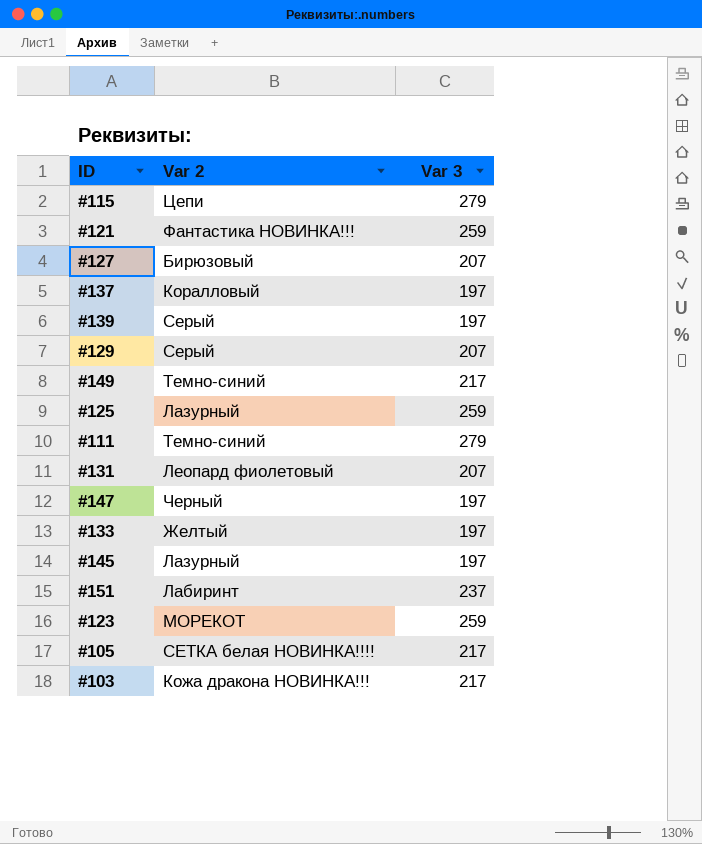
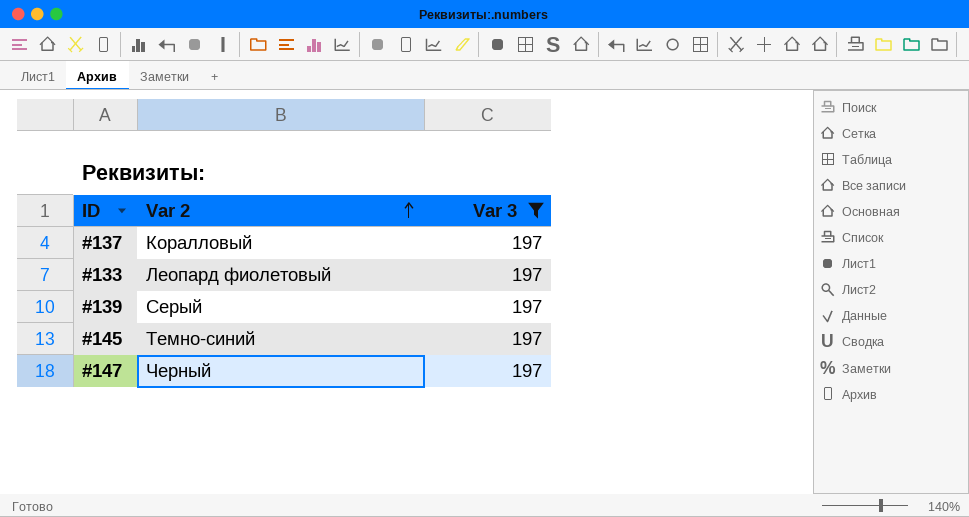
filter: none -> Var 3 = 197
row order: none -> Var 2 ascending
#133 | Var 2: Желтый -> Леопард фиолетовый
#145 | Var 2: Лазурный -> Темно-синий

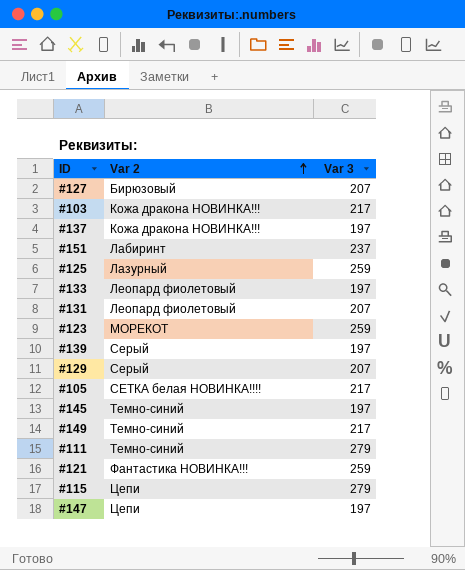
filter: Var 3 = 197 -> none
#137 | Var 2: Коралловый -> Кожа дракона НОВИНКА!!!
#147 | Var 2: Черный -> Цепи

